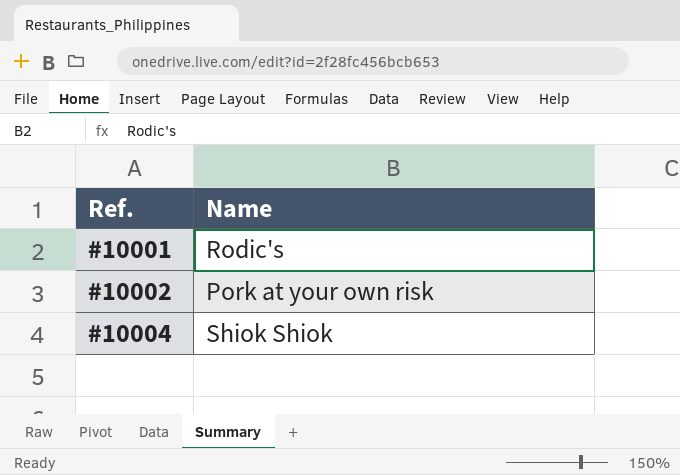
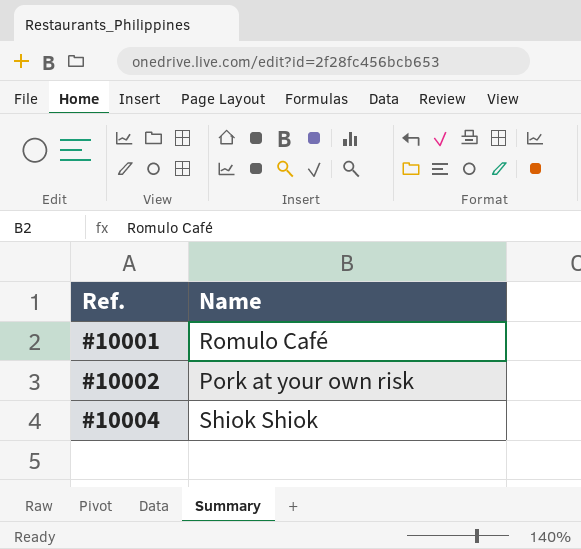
#10001 | Name: Rodic's -> Romulo Café

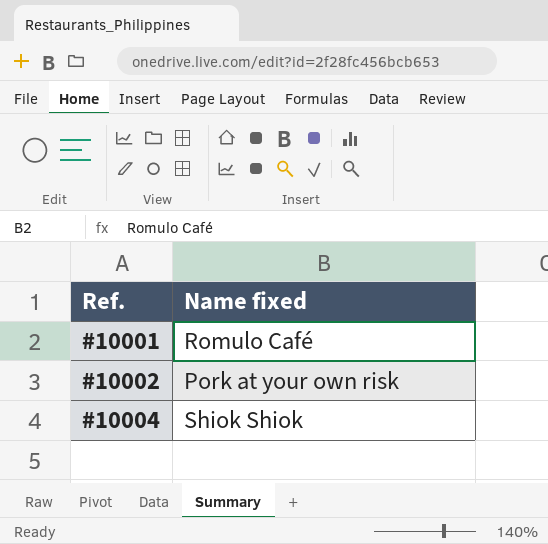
column name: Name -> Name fixed

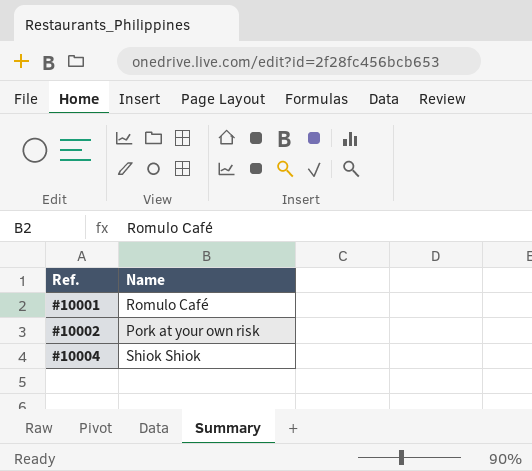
column name: Name fixed -> Name

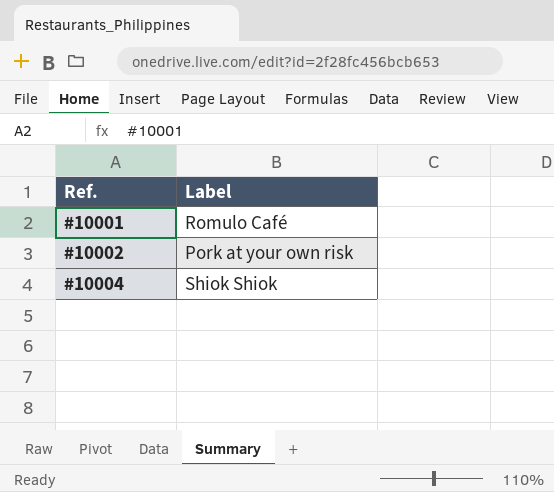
column name: Name -> Label

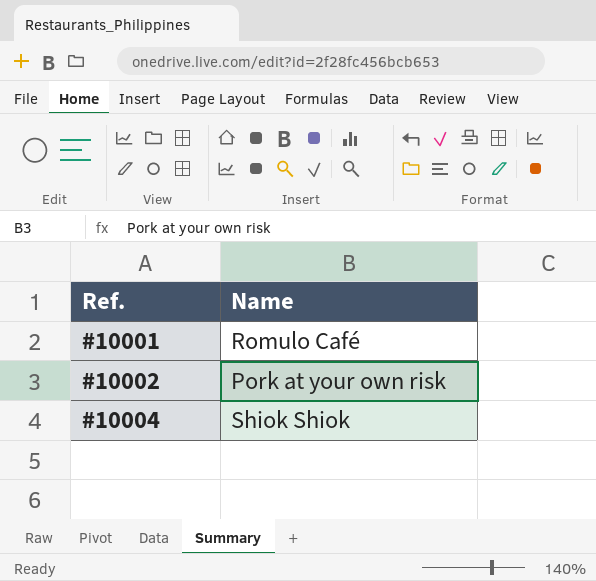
column name: Label -> Name

